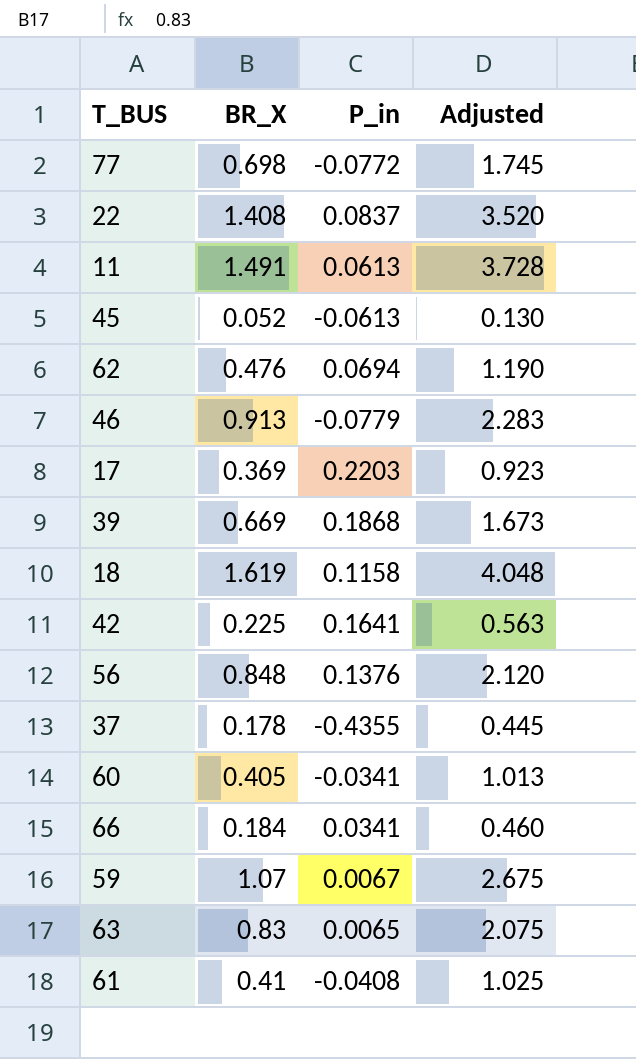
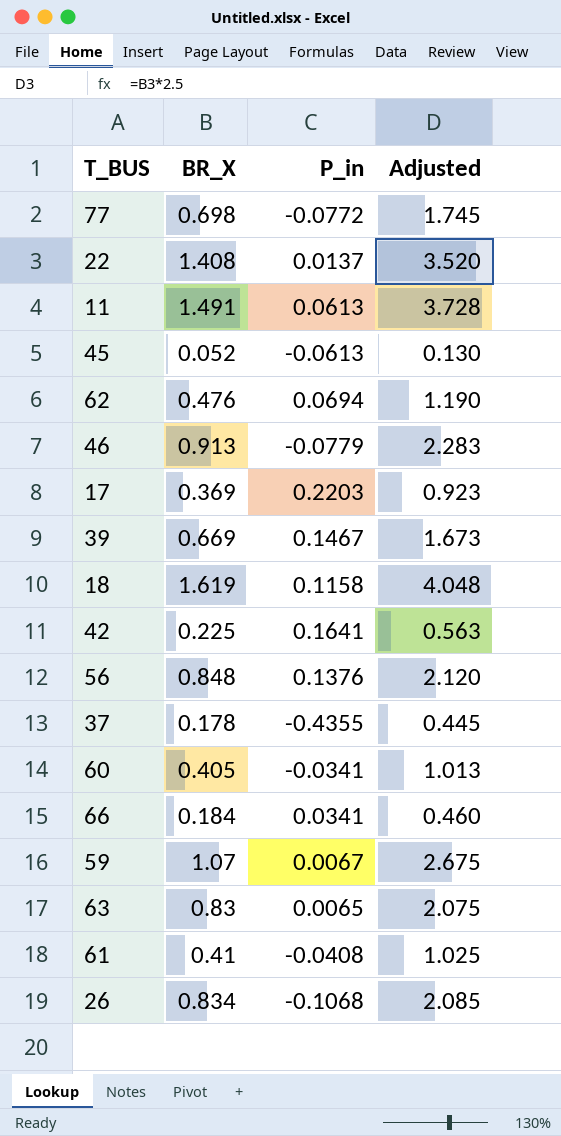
22 | P_in: 0.0837 -> 0.0137
39 | P_in: 0.1868 -> 0.1467
row 26: none -> 0.834 | -0.1068 | 2.085

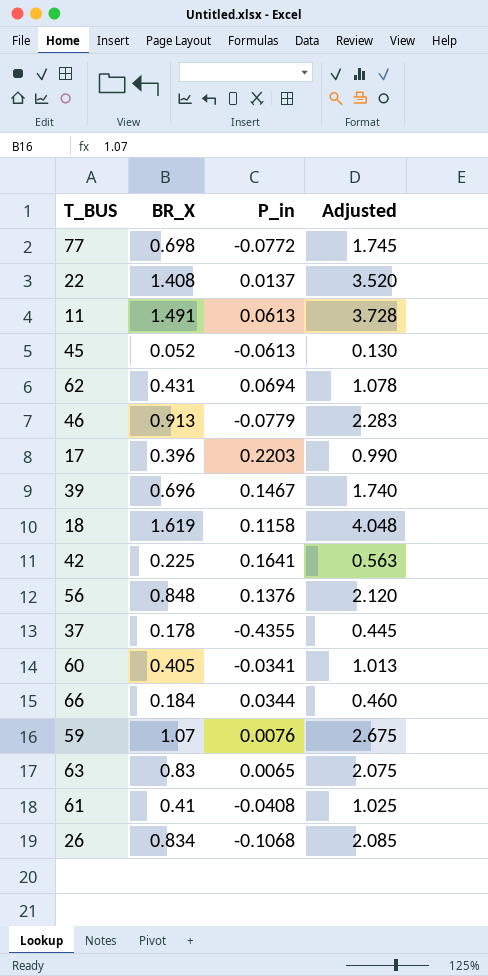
62 | BR_X: 0.476 -> 0.431
62 | Adjusted: 1.190 -> 1.078
17 | BR_X: 0.369 -> 0.396
17 | Adjusted: 0.923 -> 0.990
39 | BR_X: 0.669 -> 0.696
39 | Adjusted: 1.673 -> 1.740
66 | P_in: 0.0341 -> 0.0344
59 | P_in: 0.0067 -> 0.0076

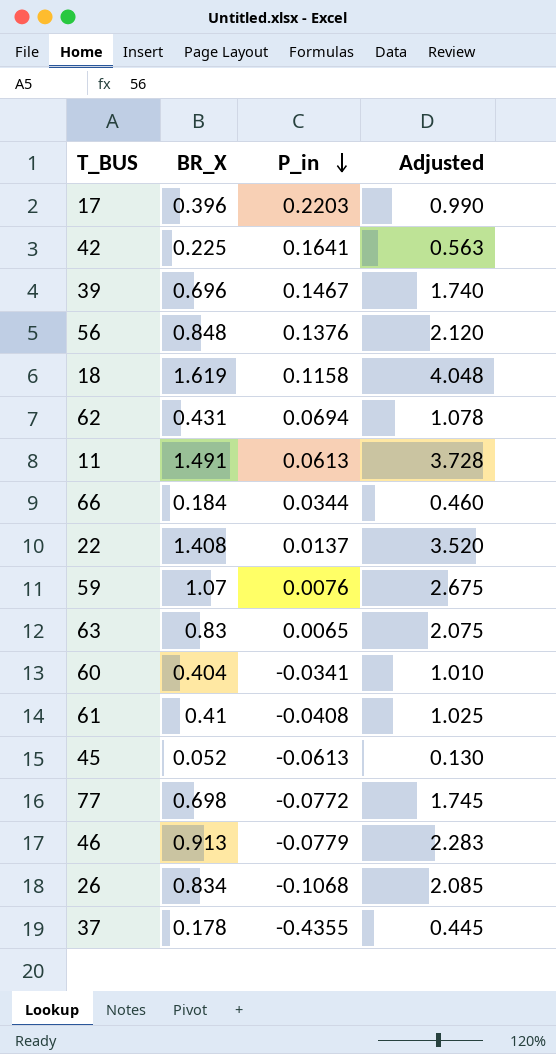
row order: none -> P_in descending
60 | BR_X: 0.405 -> 0.404
60 | Adjusted: 1.013 -> 1.010

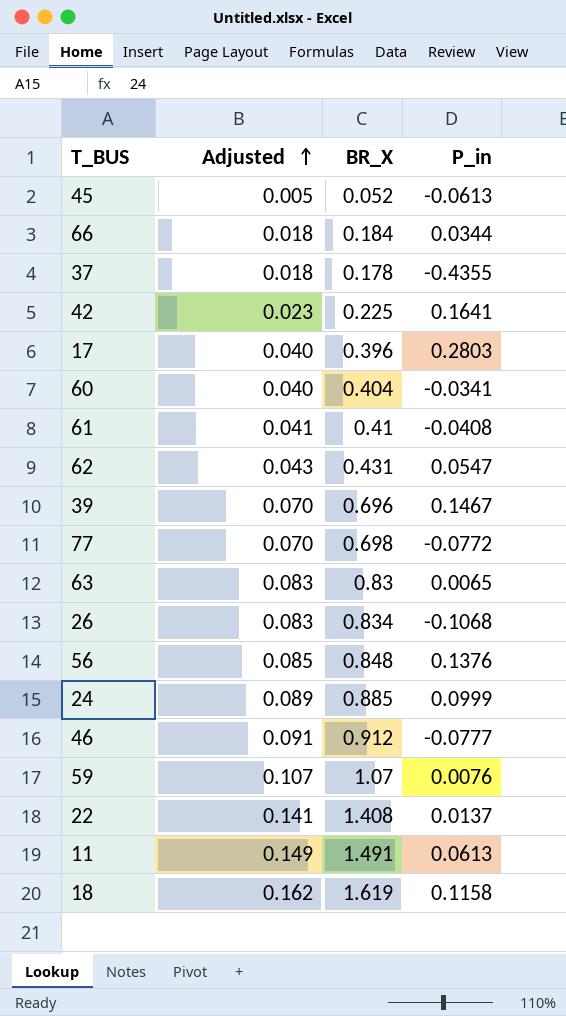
row order: P_in descending -> Adjusted ascending
column Adjusted | formula: [BR_X] * 2.5 -> [BR_X] * 0.1
column Adjusted | position: 4 -> 2
17 | P_in: 0.2203 -> 0.2803
62 | P_in: 0.0694 -> 0.0547
row 24: none -> 0.089 | 0.885 | 0.0999
46 | BR_X: 0.913 -> 0.912
46 | P_in: -0.0779 -> -0.0777

